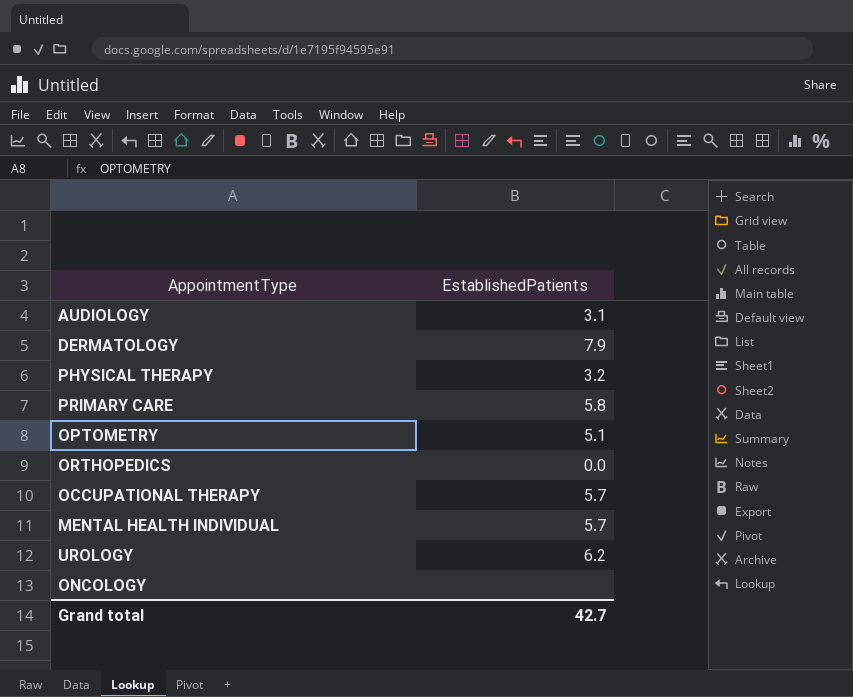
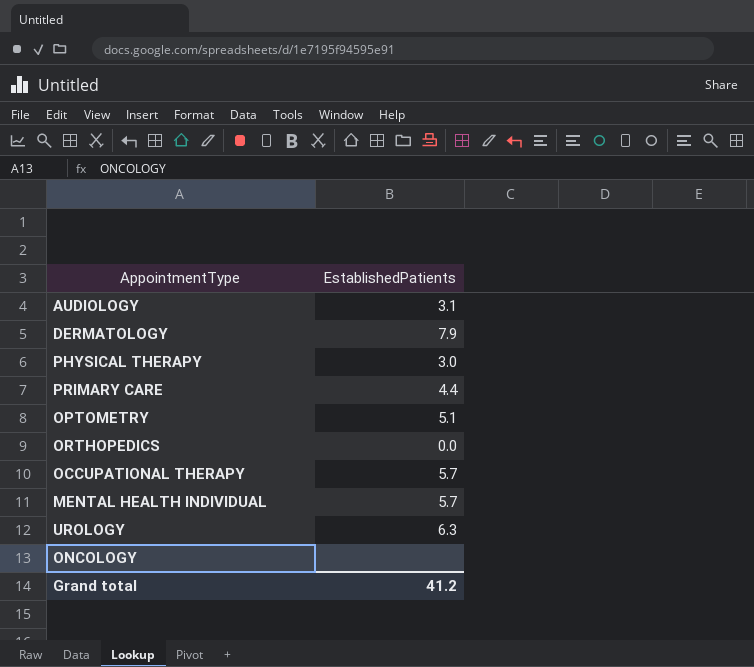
PHYSICAL THERAPY | EstablishedPatients: 3.2 -> 3.0
PRIMARY CARE | EstablishedPatients: 5.8 -> 4.4
UROLOGY | EstablishedPatients: 6.2 -> 6.3
Grand total | EstablishedPatients: 42.7 -> 41.2

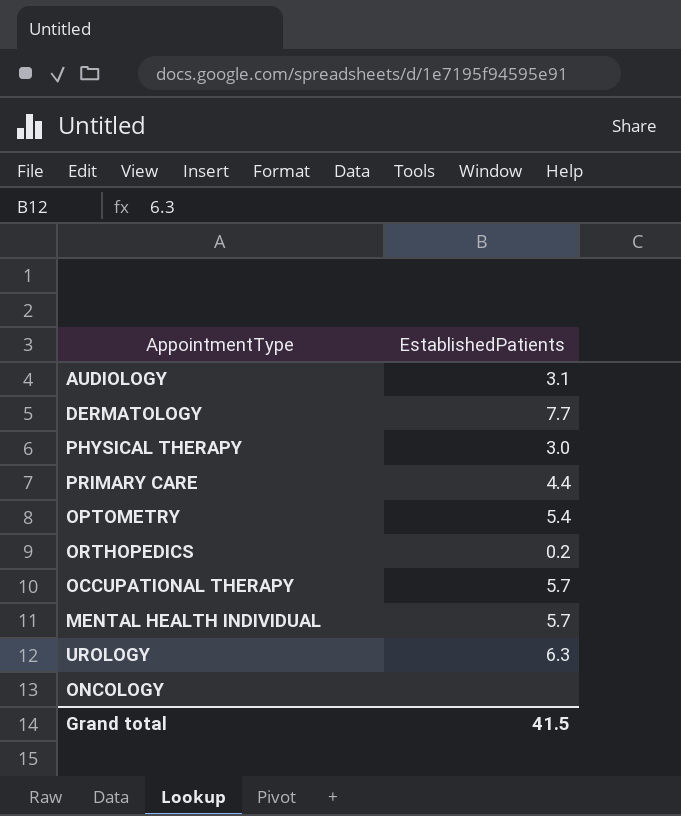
DERMATOLOGY | EstablishedPatients: 7.9 -> 7.7
OPTOMETRY | EstablishedPatients: 5.1 -> 5.4
ORTHOPEDICS | EstablishedPatients: 0.0 -> 0.2
Grand total | EstablishedPatients: 41.2 -> 41.5

